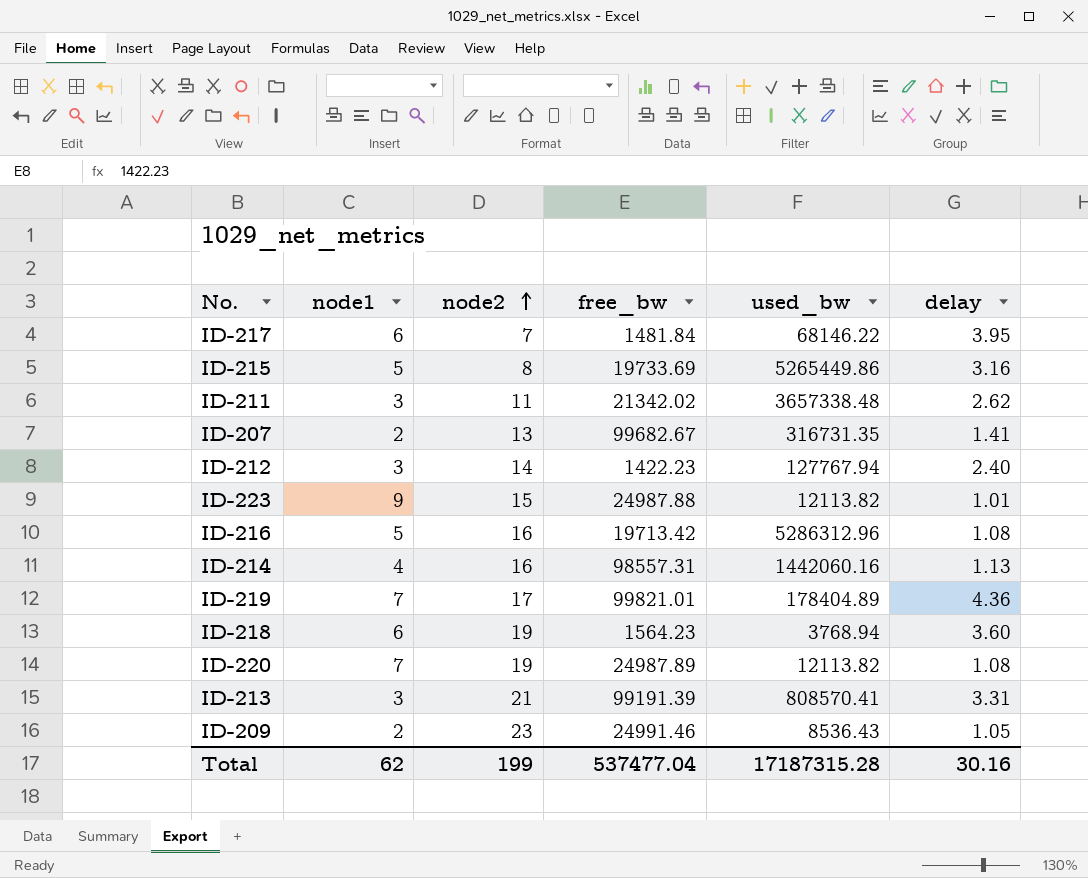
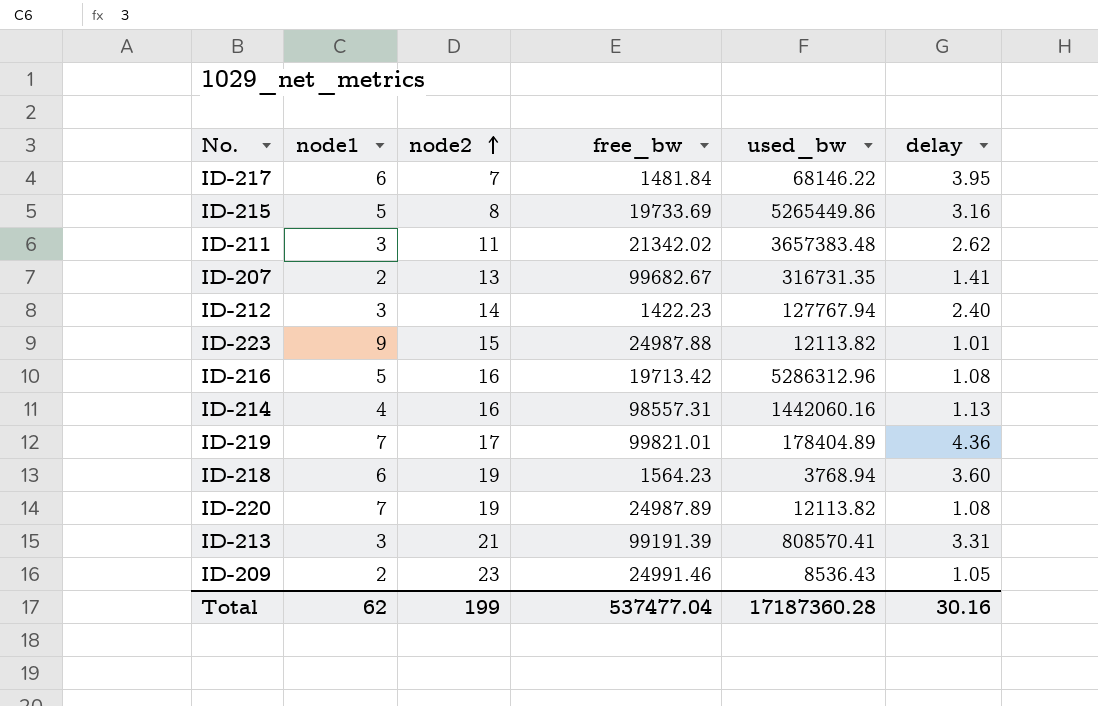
ID-211 | used_bw: 3657338.48 -> 3657383.48
Total | used_bw: 17187315.28 -> 17187360.28

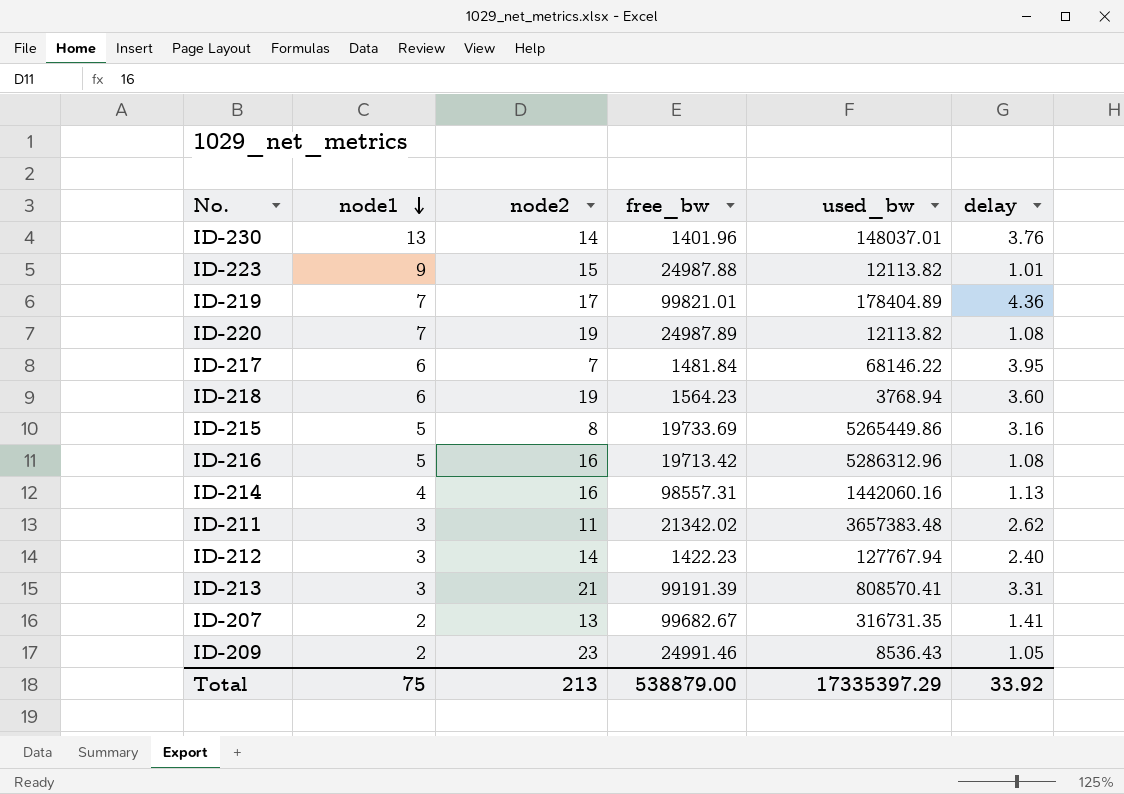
row order: node2 ascending -> node1 descending
row ID-230: none -> 13 | 14 | 1401.96 | 148037.01 | 3.76
Total | node1: 62 -> 75
Total | node2: 199 -> 213
Total | free_bw: 537477.04 -> 538879.00
Total | used_bw: 17187360.28 -> 17335397.29
Total | delay: 30.16 -> 33.92

